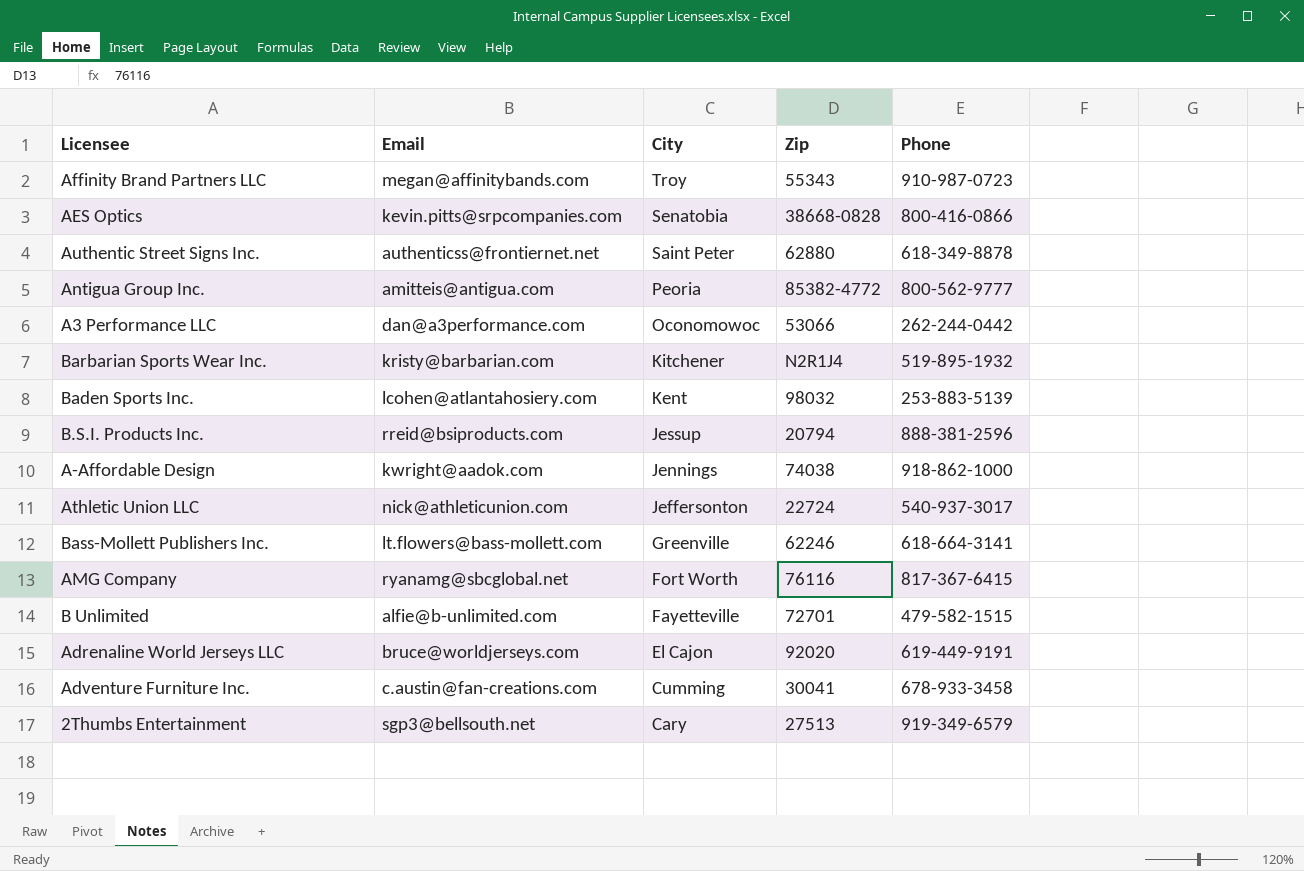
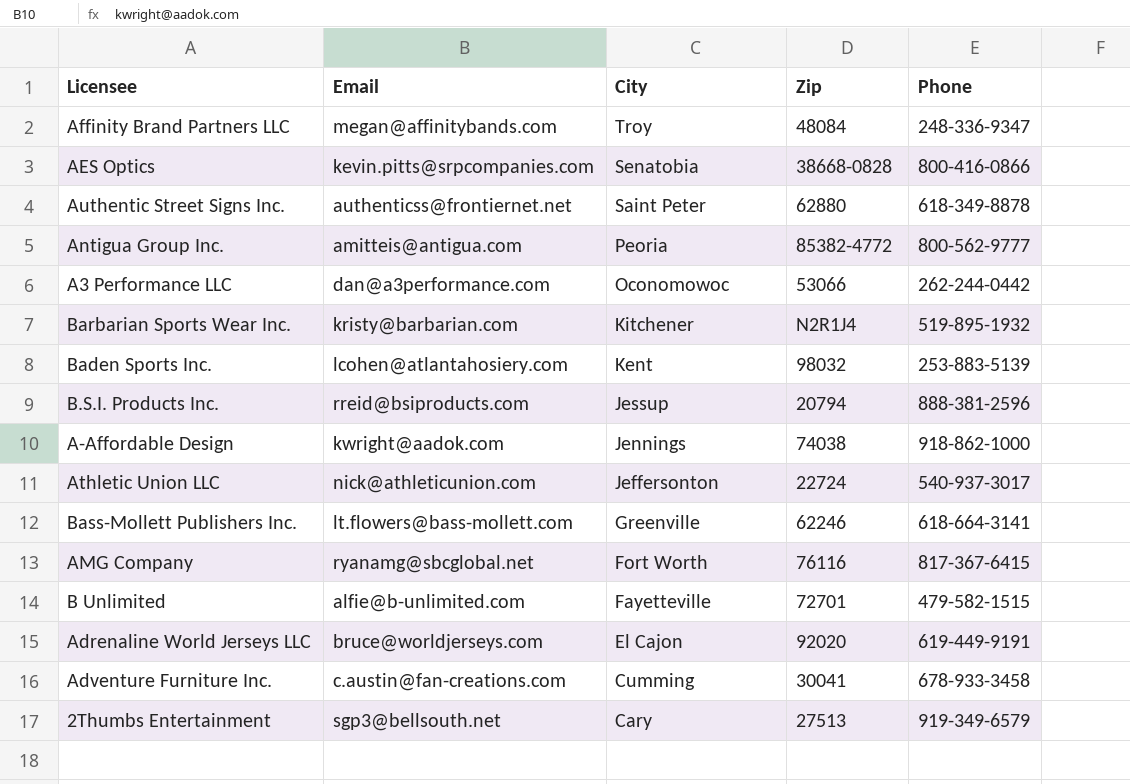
Affinity Brand Partners LLC | Zip: 55343 -> 48084
Affinity Brand Partners LLC | Phone: 910-987-0723 -> 248-336-9347

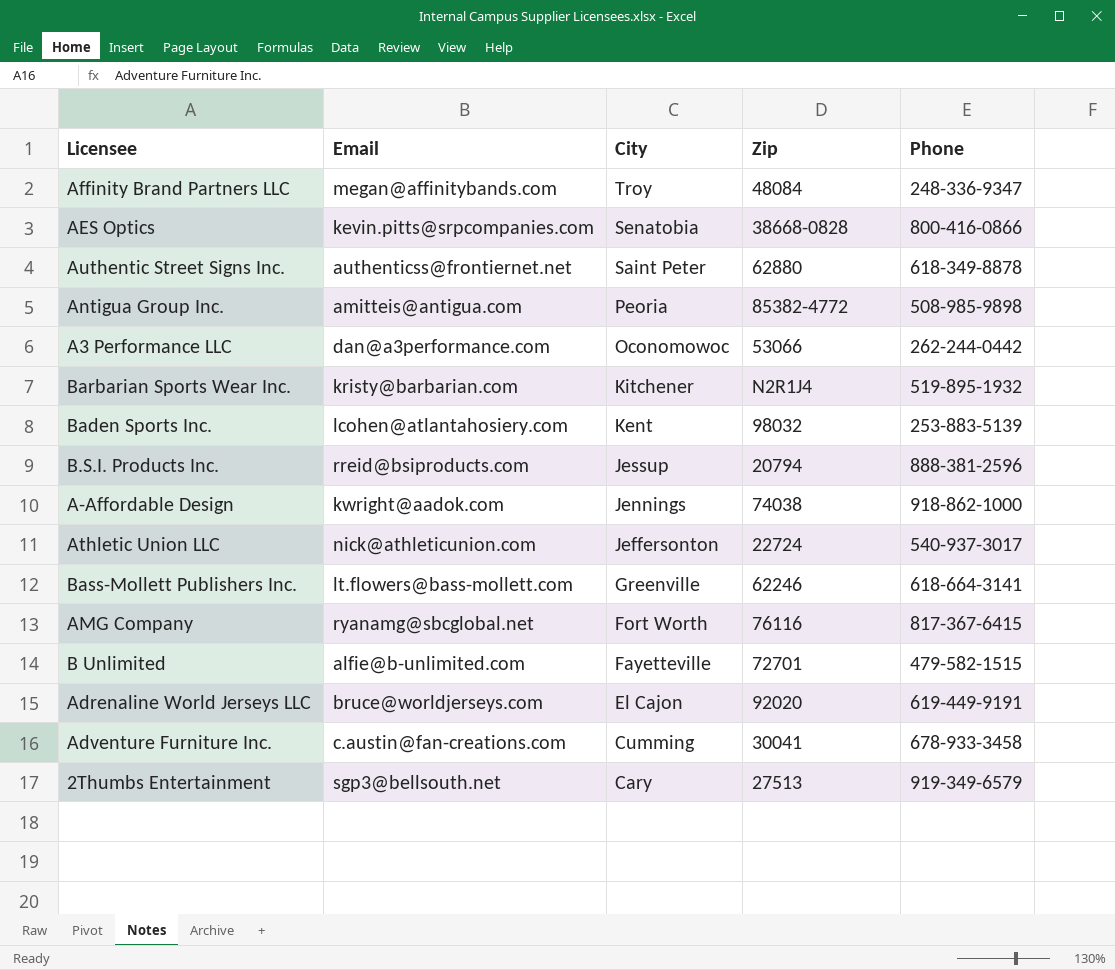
Antigua Group Inc. | Phone: 800-562-9777 -> 508-985-9898

